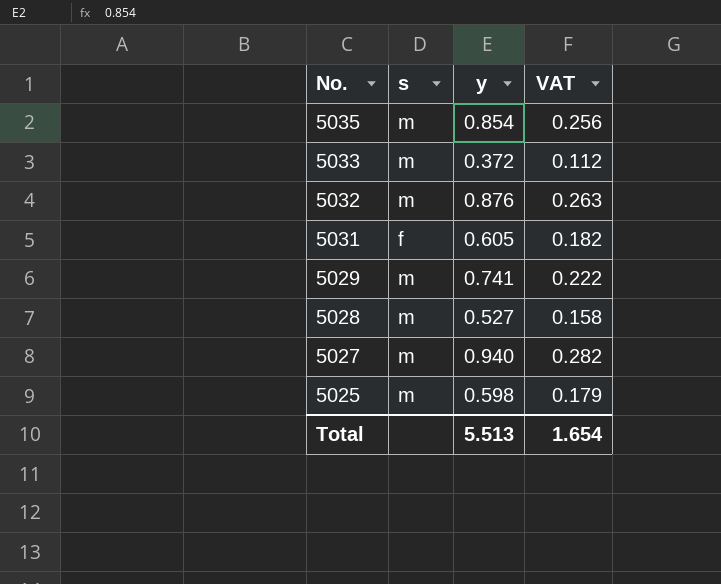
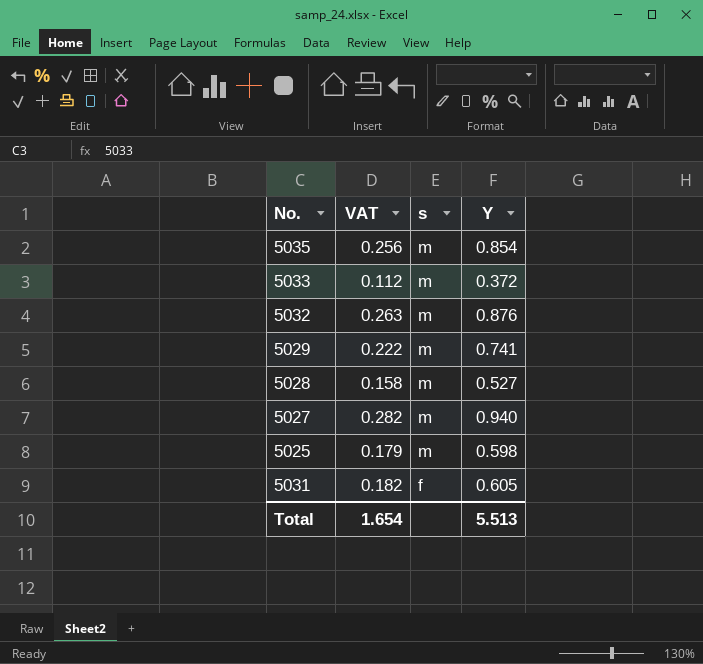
row order: No. descending -> s descending
column VAT | position: 4 -> 2
column name: y -> Y

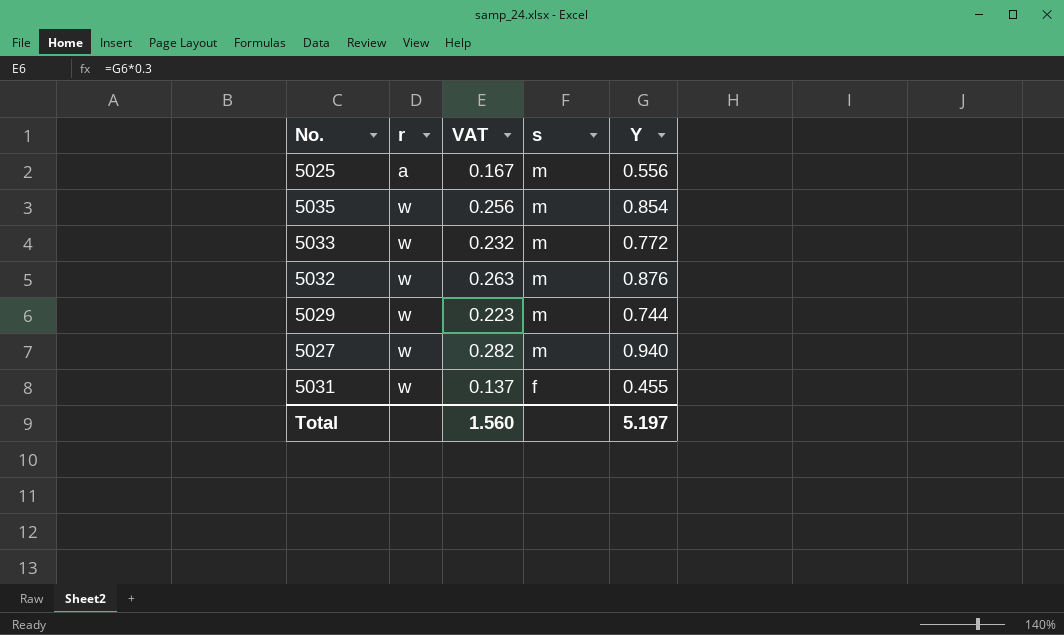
row order: s descending -> r ascending
column r | position: none -> 2
row 5028: 0.158 | m | 0.527 -> none
5025 | VAT: 0.179 -> 0.167
5025 | Y: 0.598 -> 0.556
5033 | VAT: 0.112 -> 0.232
5033 | Y: 0.372 -> 0.772
5029 | VAT: 0.222 -> 0.223
5029 | Y: 0.741 -> 0.744
5031 | VAT: 0.182 -> 0.137
5031 | Y: 0.605 -> 0.455
Total | VAT: 1.654 -> 1.560
Total | Y: 5.513 -> 5.197

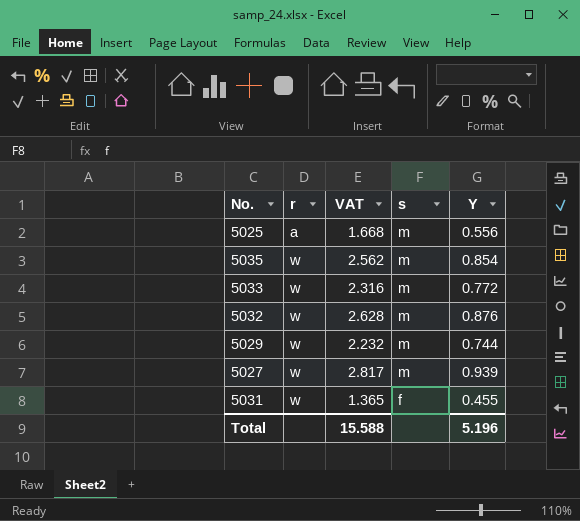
column VAT | formula: [Y] * 0.3 -> [Y] * 3
5027 | Y: 0.940 -> 0.939
Total | VAT: 1.560 -> 15.588
Total | Y: 5.197 -> 5.196

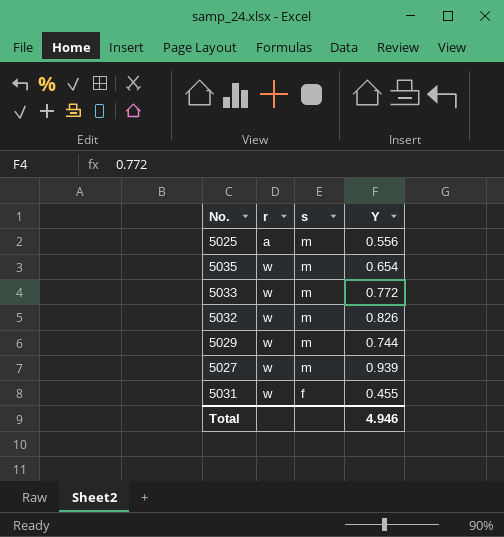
column VAT | formula: [Y] * 3 -> none
5035 | Y: 0.854 -> 0.654
5032 | Y: 0.876 -> 0.826
Total | Y: 5.196 -> 4.946

